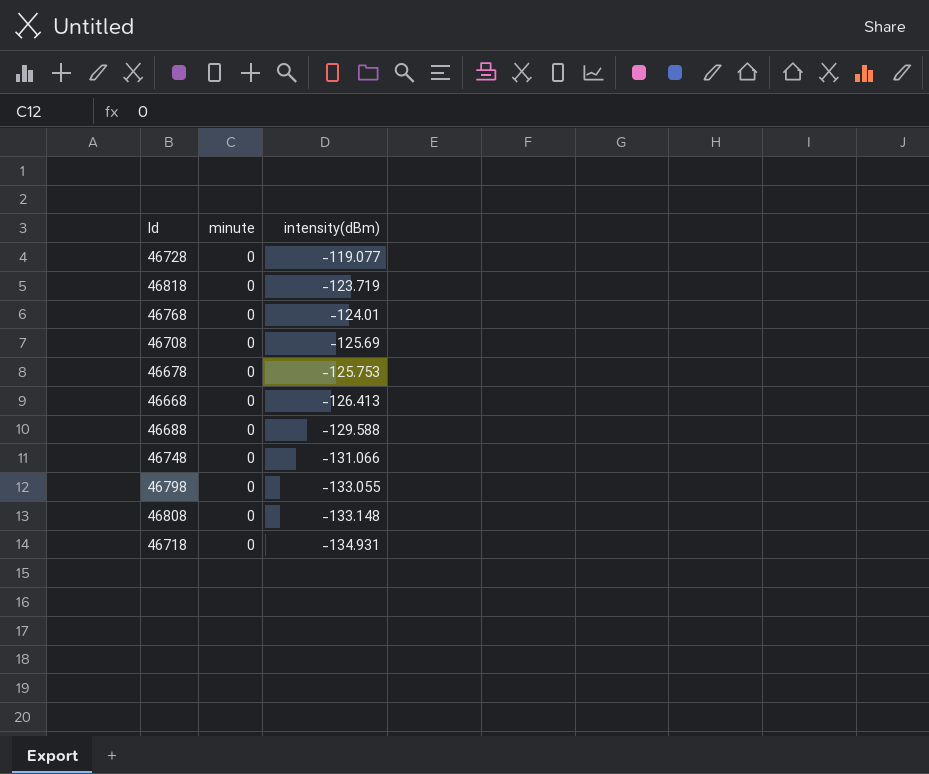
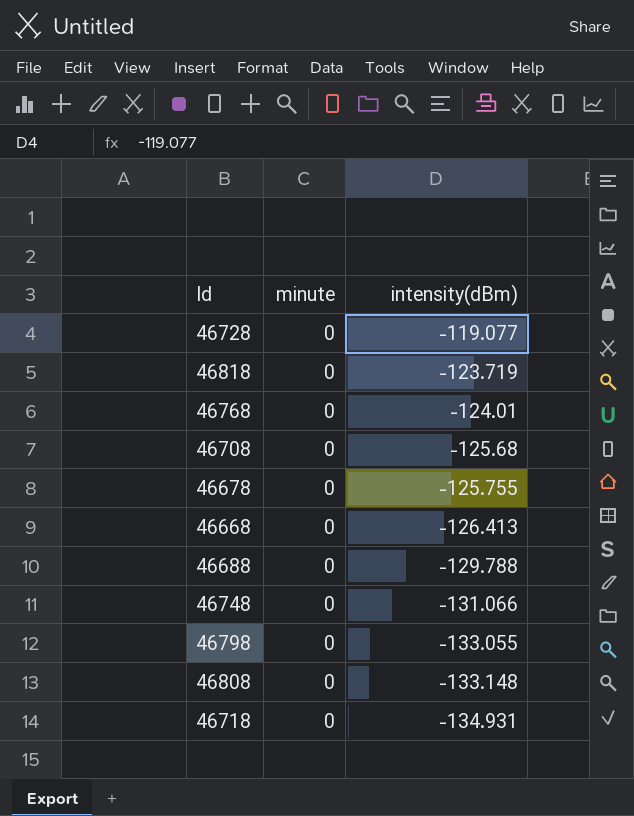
46708 | intensity(dBm): -125.69 -> -125.68
46678 | intensity(dBm): -125.753 -> -125.755
46688 | intensity(dBm): -129.588 -> -129.788

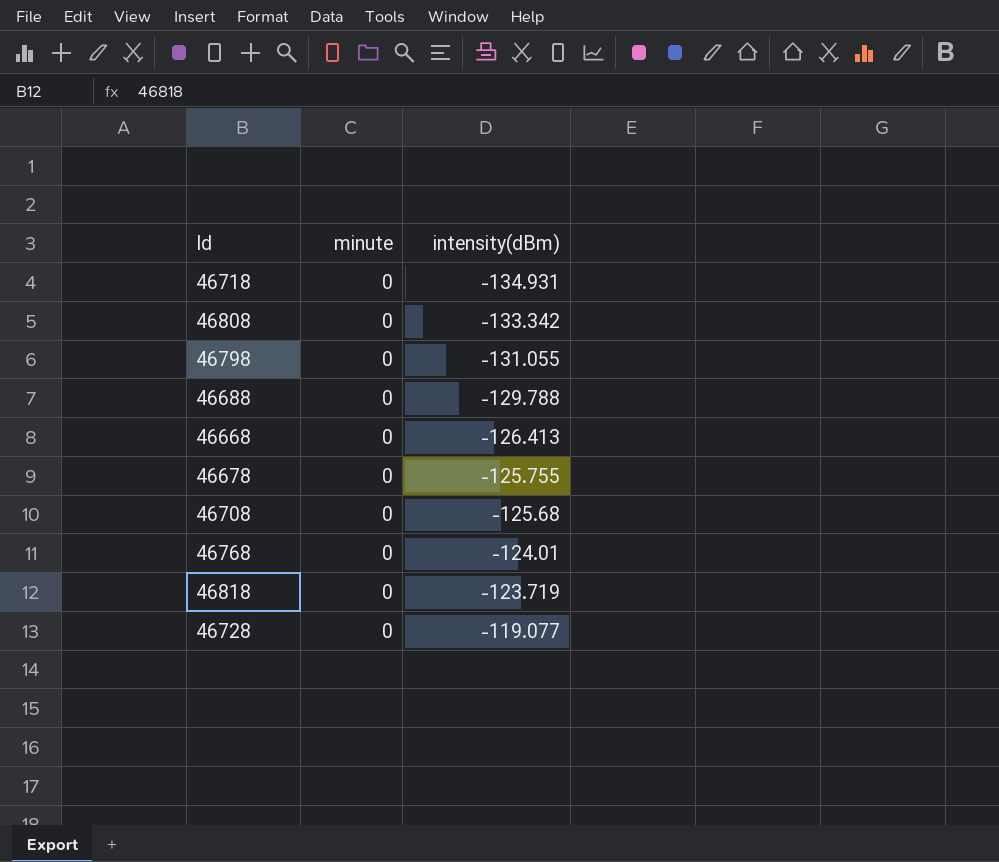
row order: intensity(dBm) descending -> intensity(dBm) ascending
row 46748: 0 | -131.066 -> none
46808 | intensity(dBm): -133.148 -> -133.342
46798 | intensity(dBm): -133.055 -> -131.055

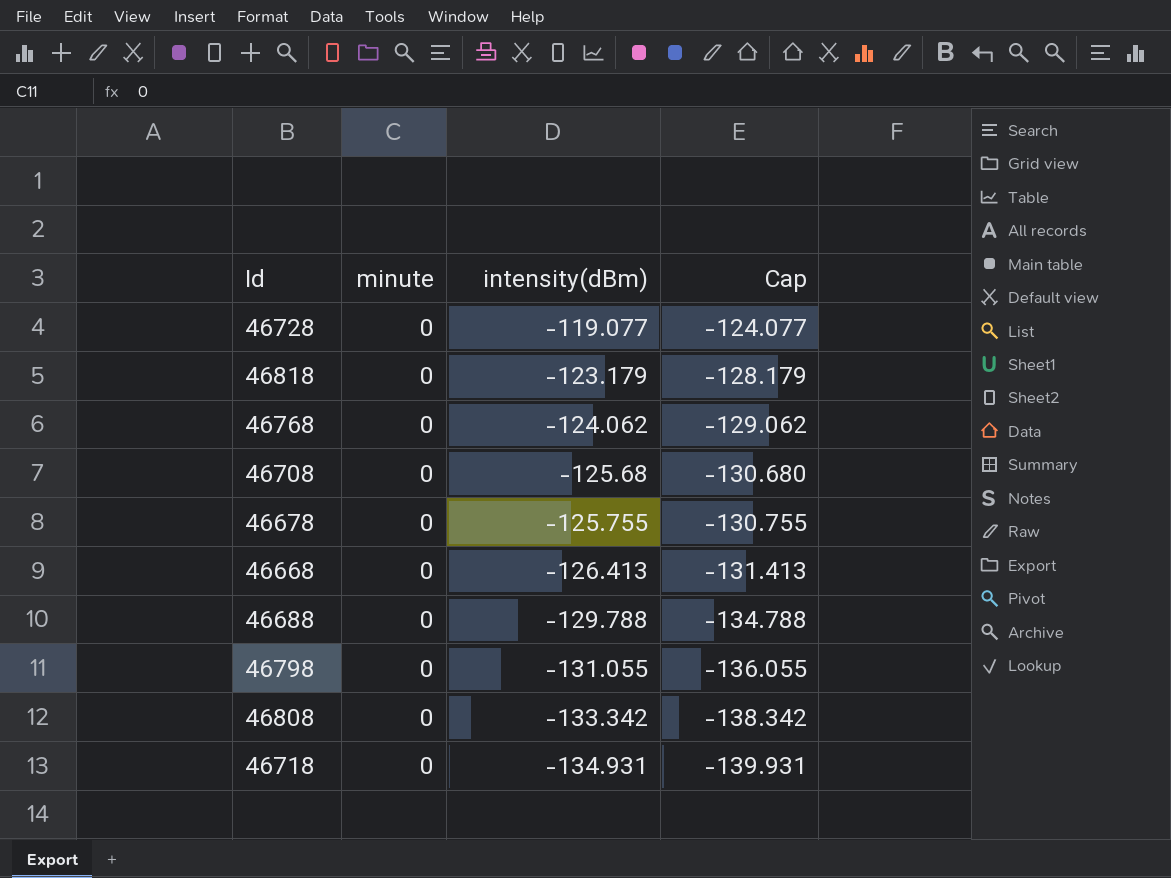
row order: intensity(dBm) ascending -> intensity(dBm) descending
column Cap | formula: none -> [intensity(dBm)] - 5
46818 | intensity(dBm): -123.719 -> -123.179
46768 | intensity(dBm): -124.01 -> -124.062

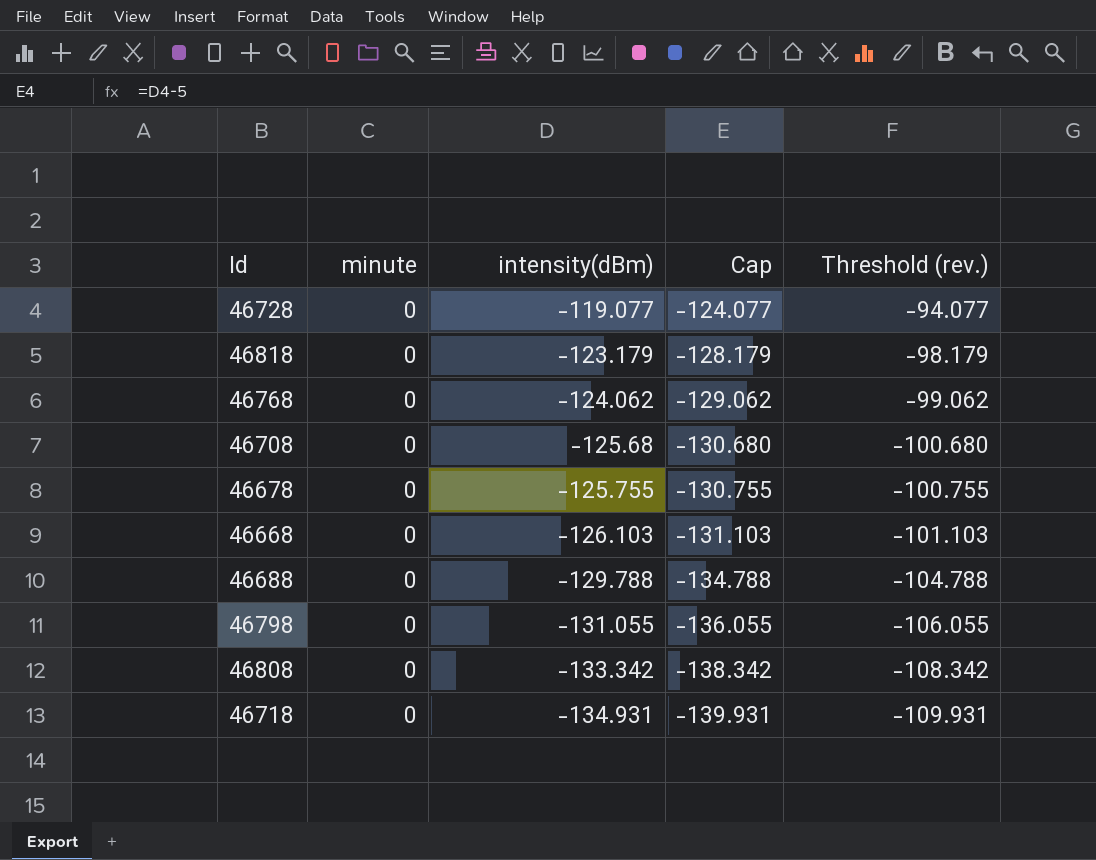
column Threshold (rev.) | formula: none -> [intensity(dBm)] + 25
46668 | intensity(dBm): -126.413 -> -126.103
46668 | Cap: -131.413 -> -131.103

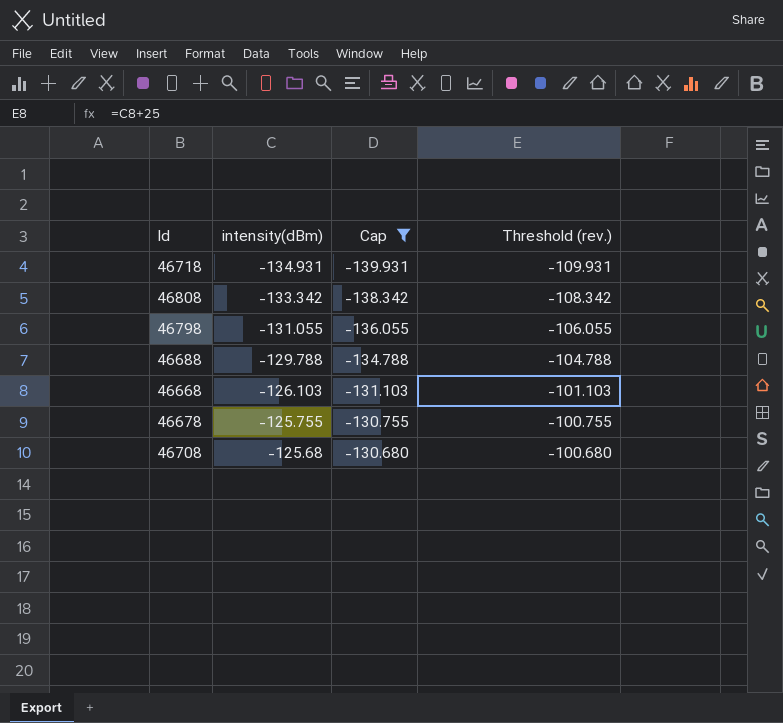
filter: none -> Cap <= -130.680
row order: intensity(dBm) descending -> intensity(dBm) ascending
column minute | position: 2 -> none

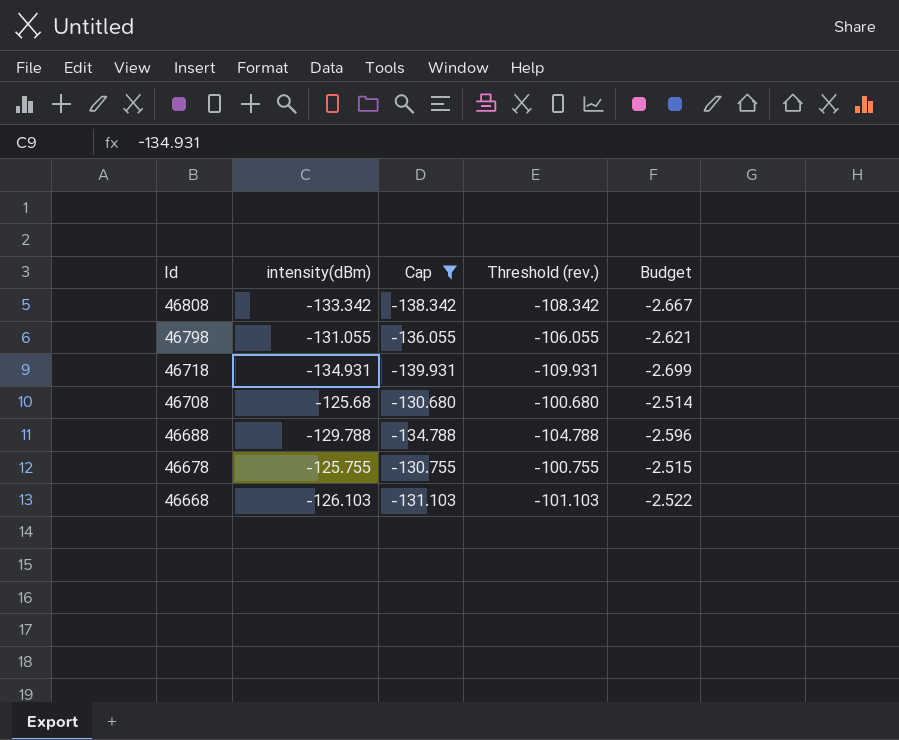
row order: intensity(dBm) ascending -> Id descending
column Budget | formula: none -> [intensity(dBm)] * 0.02

